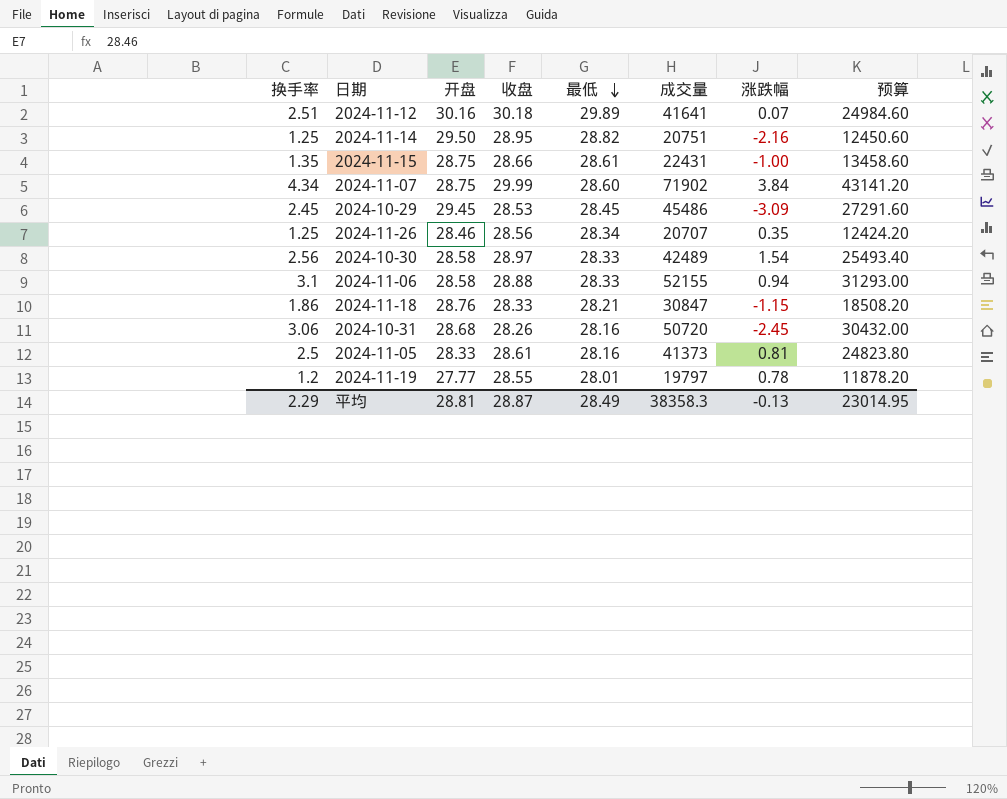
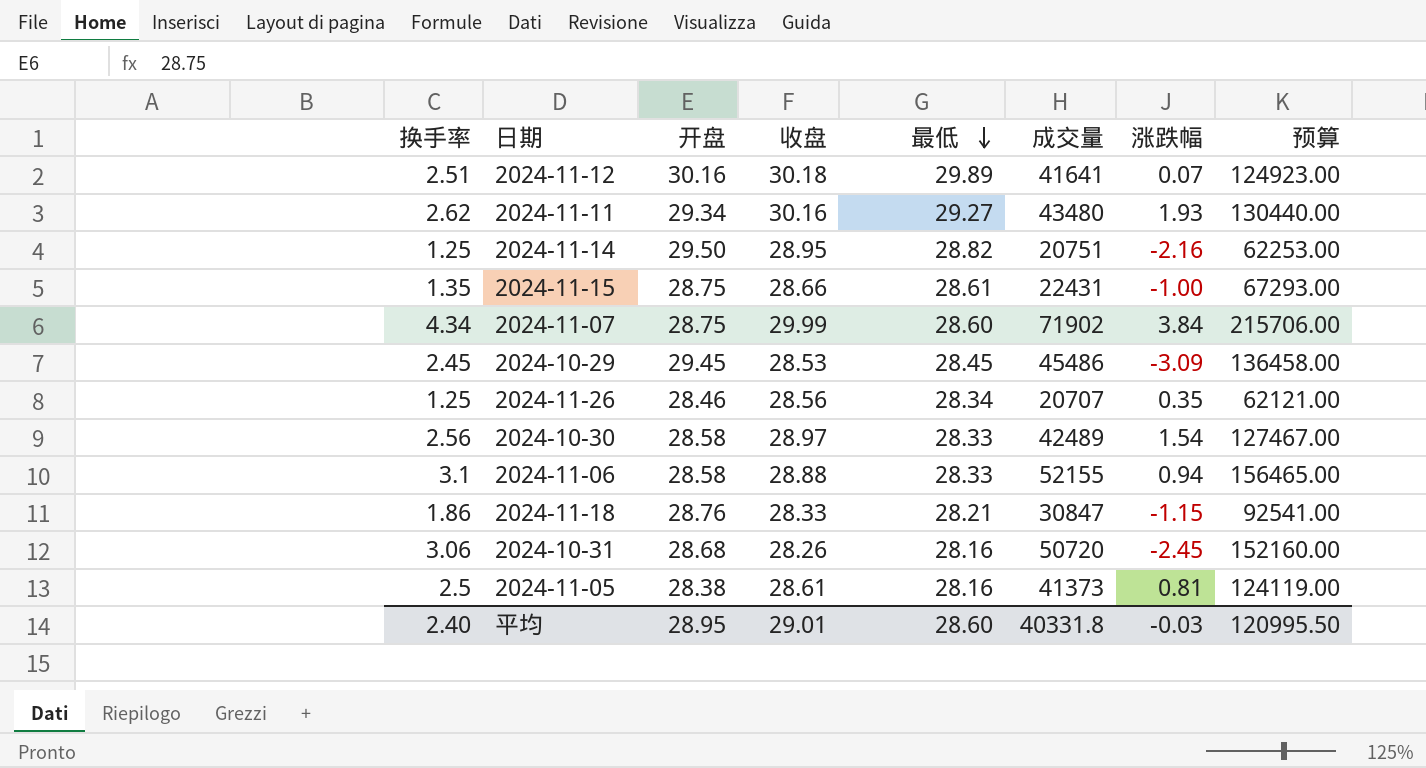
column 预算 | formula: [成交量] * 0.6 -> [成交量] * 3
row 2024-11-19: 1.2 | 27.77 | 28.55 | 28.01 | 19797 | 0.78 | 11878.20 -> none
row 2024-11-11: none -> 2.62 | 29.34 | 30.16 | 29.27 | 43480 | 1.93 | 130440.00
2024-11-05 | 开盘: 28.33 -> 28.38
平均 | 换手率: 2.29 -> 2.40
平均 | 开盘: 28.81 -> 28.95
平均 | 收盘: 28.87 -> 29.01
平均 | 最低: 28.49 -> 28.60
平均 | 成交量: 38358.3 -> 40331.8
平均 | 涨跌幅: -0.13 -> -0.03
平均 | 预算: 23014.95 -> 120995.50

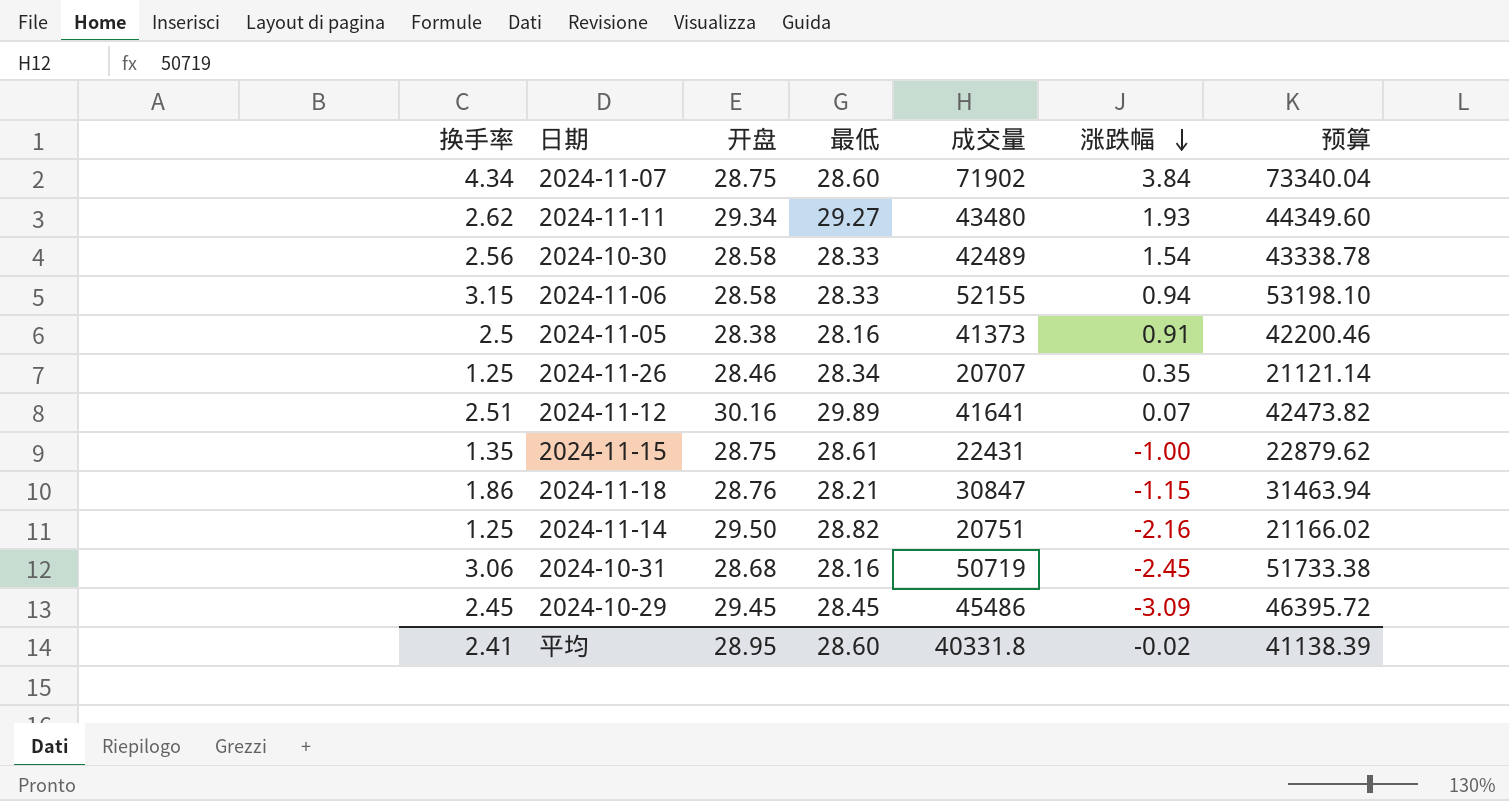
row order: 最低 descending -> 涨跌幅 descending
column 收盘 | position: 4 -> none
column 预算 | formula: [成交量] * 3 -> [成交量] * 1.02
2024-11-06 | 换手率: 3.1 -> 3.15
2024-11-05 | 涨跌幅: 0.81 -> 0.91
2024-10-31 | 成交量: 50720 -> 50719
平均 | 换手率: 2.40 -> 2.41
平均 | 涨跌幅: -0.03 -> -0.02
平均 | 预算: 120995.50 -> 41138.39

